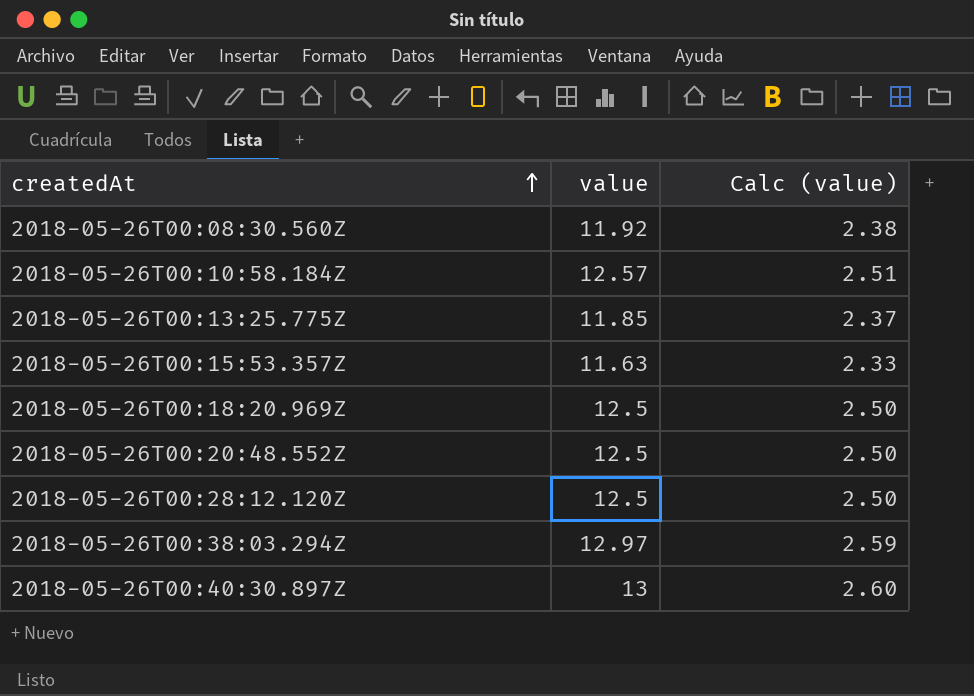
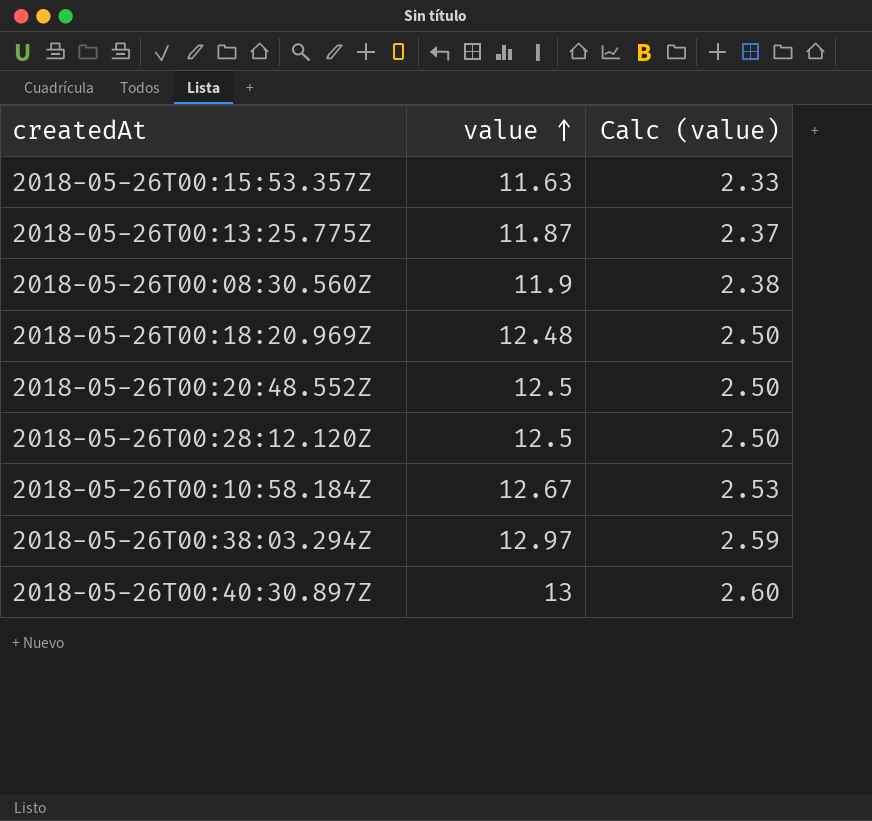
row order: createdAt ascending -> value ascending
2018-05-26T00:13:25.775Z | value: 11.85 -> 11.87
2018-05-26T00:08:30.560Z | value: 11.92 -> 11.9
2018-05-26T00:18:20.969Z | value: 12.5 -> 12.48
2018-05-26T00:10:58.184Z | value: 12.57 -> 12.67
2018-05-26T00:10:58.184Z | Calc (value): 2.51 -> 2.53

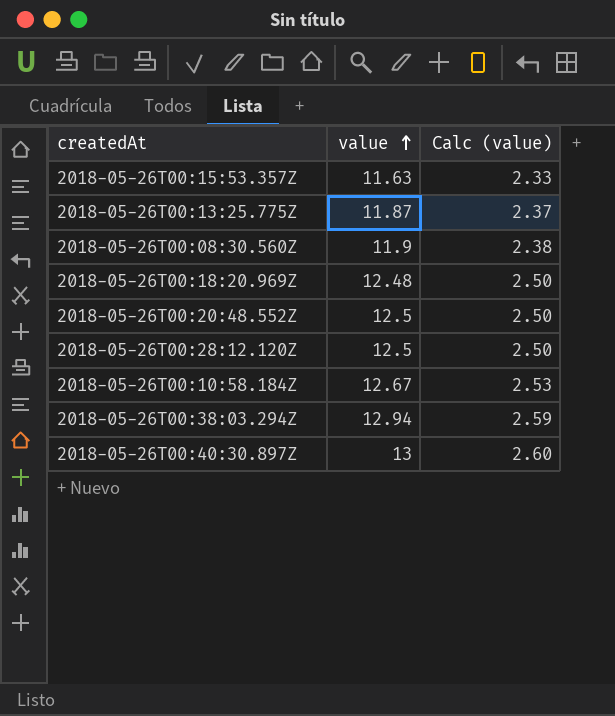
2018-05-26T00:38:03.294Z | value: 12.97 -> 12.94

